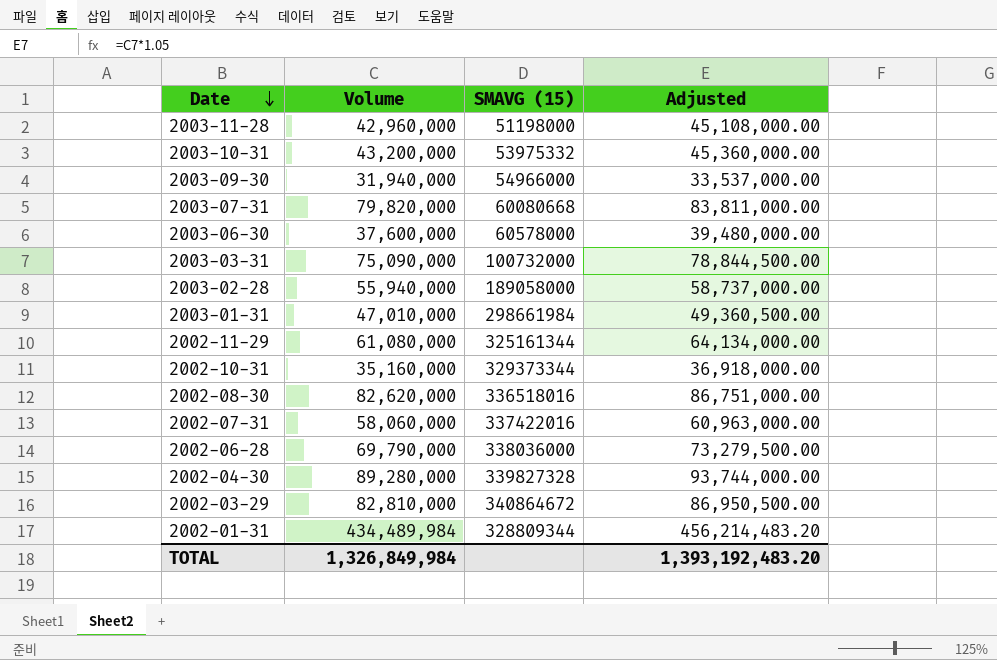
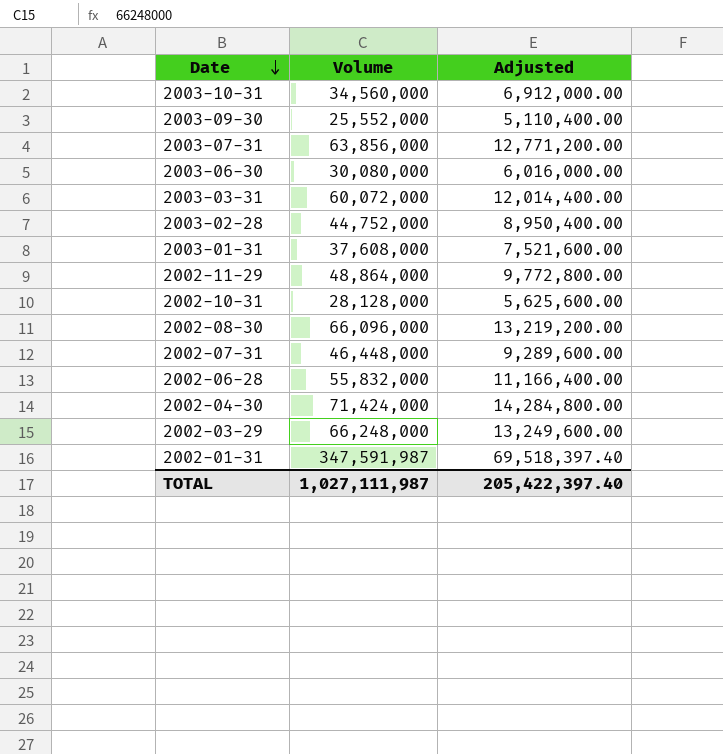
column SMAVG (15) | position: 3 -> none
column Adjusted | formula: [Volume] * 1.05 -> [Volume] * 0.2
row 2003-11-28: 42,960,000 | 51198000 | 45,108,000.00 -> none
2003-10-31 | Volume: 43,200,000 -> 34,560,000
2003-09-30 | Volume: 31,940,000 -> 25,552,000
2003-07-31 | Volume: 79,820,000 -> 63,856,000
2003-06-30 | Volume: 37,600,000 -> 30,080,000
2003-03-31 | Volume: 75,090,000 -> 60,072,000
2003-02-28 | Volume: 55,940,000 -> 44,752,000
2003-01-31 | Volume: 47,010,000 -> 37,608,000
2002-11-29 | Volume: 61,080,000 -> 48,864,000
2002-10-31 | Volume: 35,160,000 -> 28,128,000
2002-08-30 | Volume: 82,620,000 -> 66,096,000
2002-07-31 | Volume: 58,060,000 -> 46,448,000
2002-06-28 | Volume: 69,790,000 -> 55,832,000
2002-04-30 | Volume: 89,280,000 -> 71,424,000
2002-03-29 | Volume: 82,810,000 -> 66,248,000
2002-01-31 | Volume: 434,489,984 -> 347,591,987
TOTAL | Volume: 1,326,849,984 -> 1,027,111,987
TOTAL | Adjusted: 1,393,192,483.20 -> 205,422,397.40

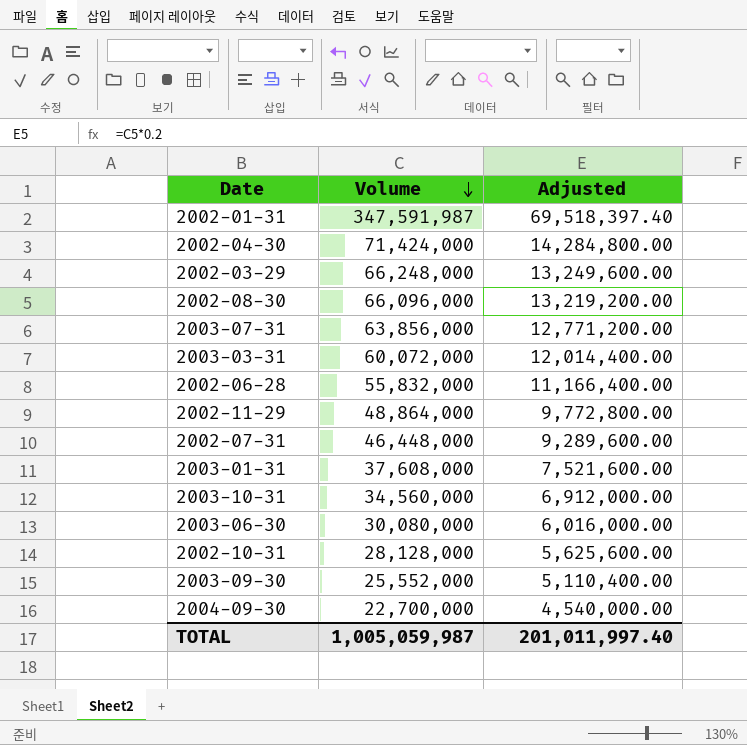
row order: Date descending -> Volume descending
row 2003-02-28: 44,752,000 | 8,950,400.00 -> none
row 2004-09-30: none -> 22,700,000 | 4,540,000.00
TOTAL | Volume: 1,027,111,987 -> 1,005,059,987
TOTAL | Adjusted: 205,422,397.40 -> 201,011,997.40

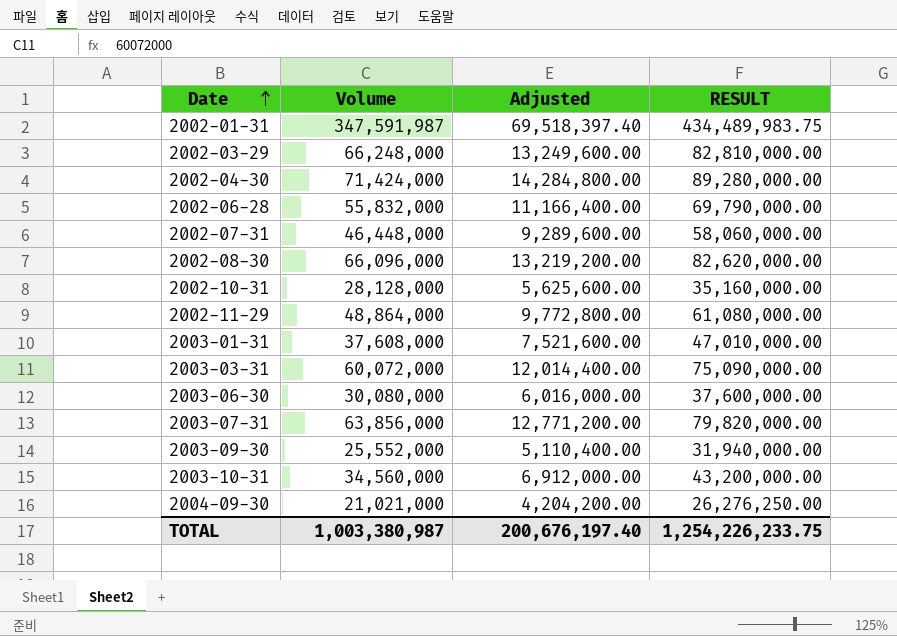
row order: Volume descending -> Date ascending
column RESULT | formula: none -> [Volume] * 1.25
2004-09-30 | Volume: 22,700,000 -> 21,021,000
2004-09-30 | Adjusted: 4,540,000.00 -> 4,204,200.00
TOTAL | Volume: 1,005,059,987 -> 1,003,380,987
TOTAL | Adjusted: 201,011,997.40 -> 200,676,197.40

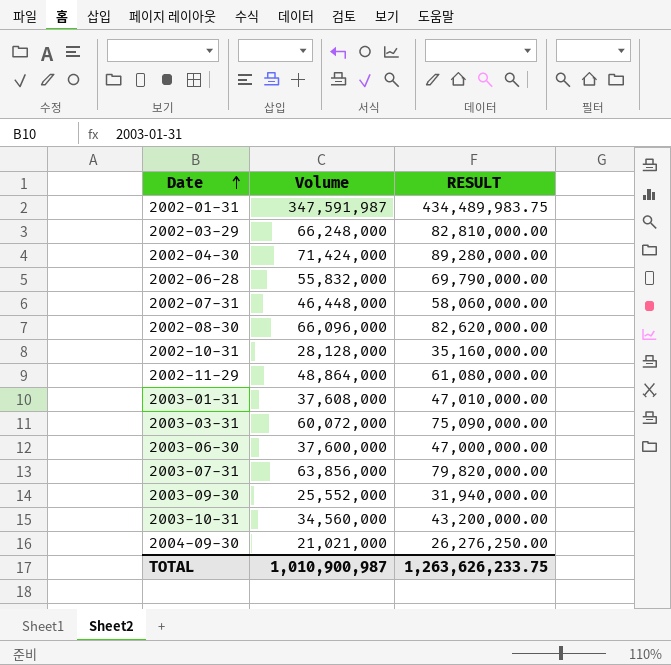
column Adjusted | formula: [Volume] * 0.2 -> none
2003-06-30 | Volume: 30,080,000 -> 37,600,000
2003-06-30 | RESULT: 37,600,000.00 -> 47,000,000.00
TOTAL | Volume: 1,003,380,987 -> 1,010,900,987
TOTAL | RESULT: 1,254,226,233.75 -> 1,263,626,233.75

